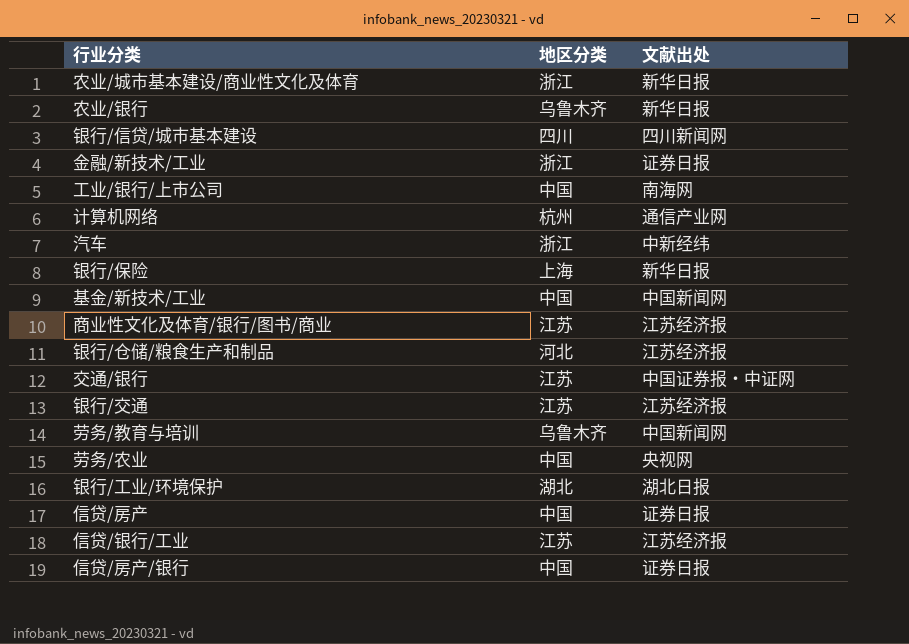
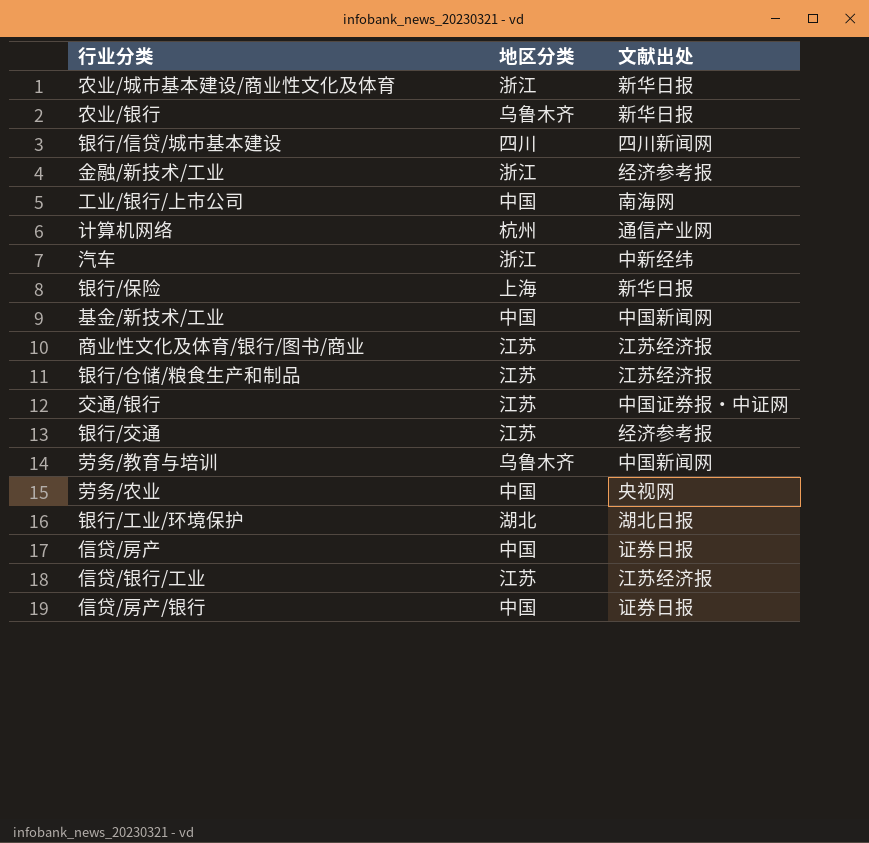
金融/新技术/工业 | 文献出处: 证券日报 -> 经济参考报
银行/仓储/粮食生产和制品 | 地区分类: 河北 -> 江苏
银行/交通 | 文献出处: 江苏经济报 -> 经济参考报

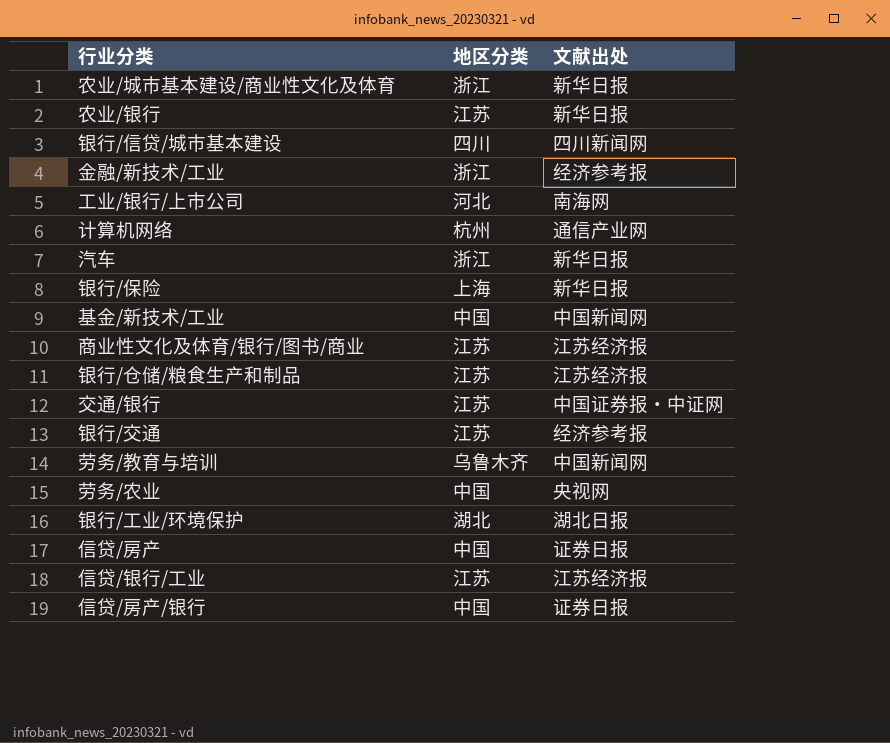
农业/银行 | 地区分类: 乌鲁木齐 -> 江苏
工业/银行/上市公司 | 地区分类: 中国 -> 河北
汽车 | 文献出处: 中新经纬 -> 新华日报

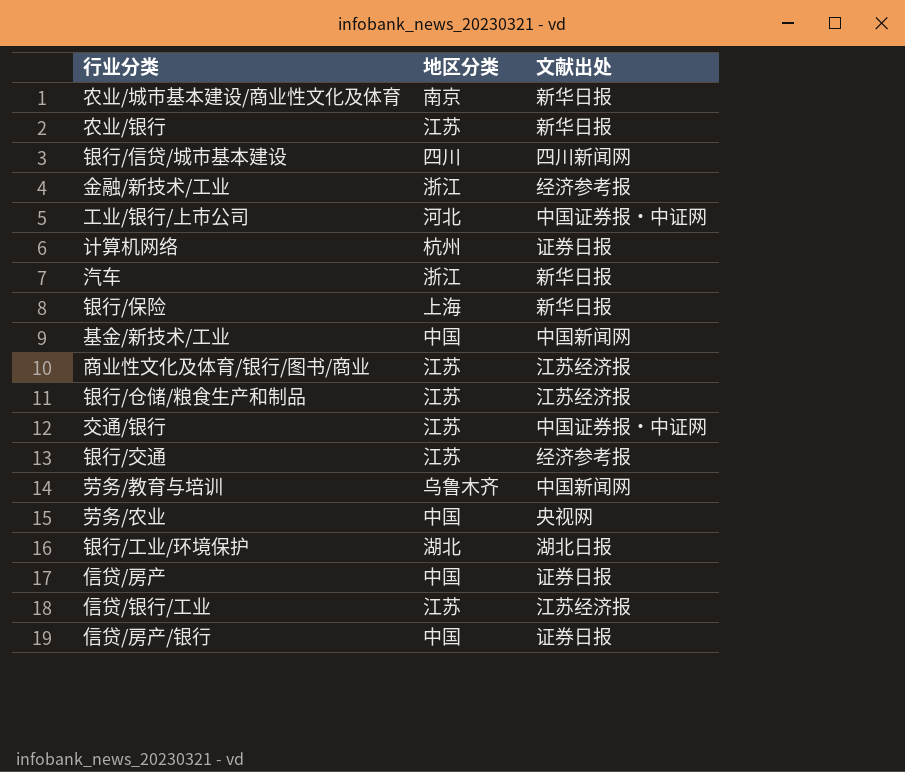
农业/城市基本建设/商业性文化及体育 | 地区分类: 浙江 -> 南京
工业/银行/上市公司 | 文献出处: 南海网 -> 中国证券报・中证网
计算机网络 | 文献出处: 通信产业网 -> 证券日报

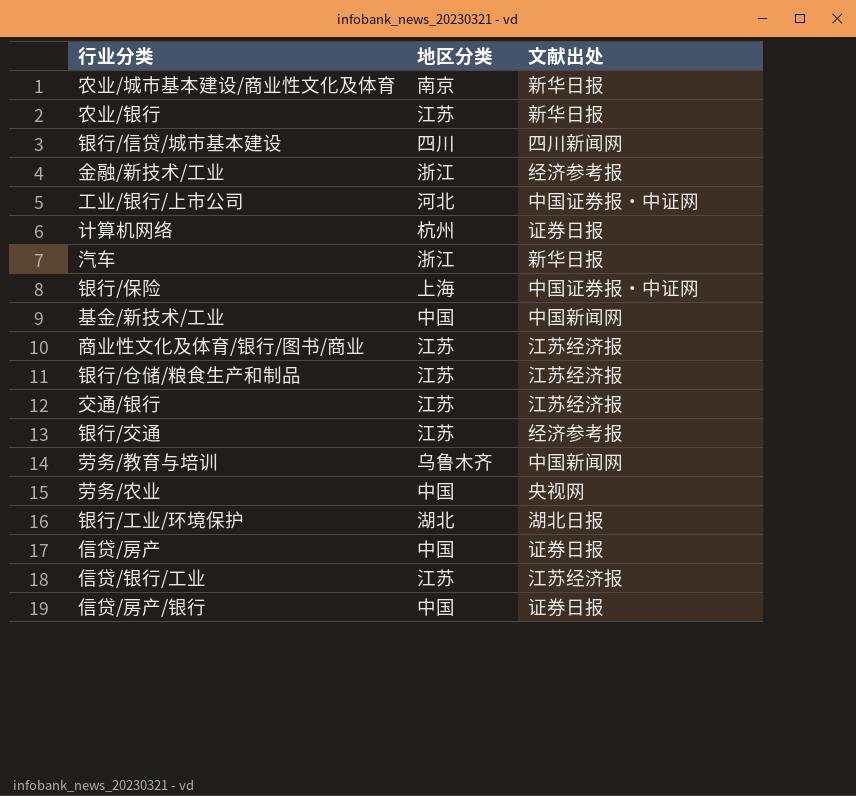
银行/保险 | 文献出处: 新华日报 -> 中国证券报・中证网
交通/银行 | 文献出处: 中国证券报・中证网 -> 江苏经济报

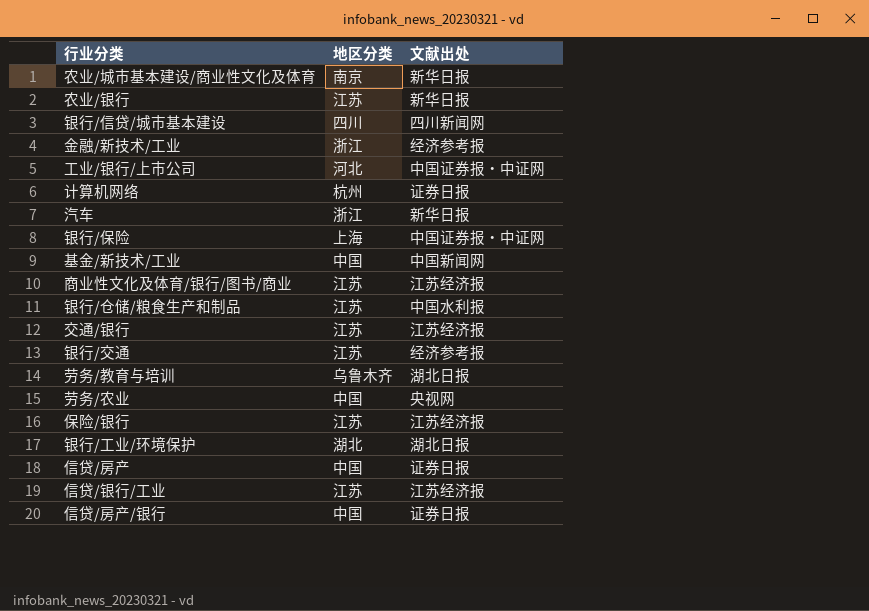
银行/仓储/粮食生产和制品 | 文献出处: 江苏经济报 -> 中国水利报
劳务/教育与培训 | 文献出处: 中国新闻网 -> 湖北日报
row 保险/银行: none -> 江苏 | 江苏经济报

